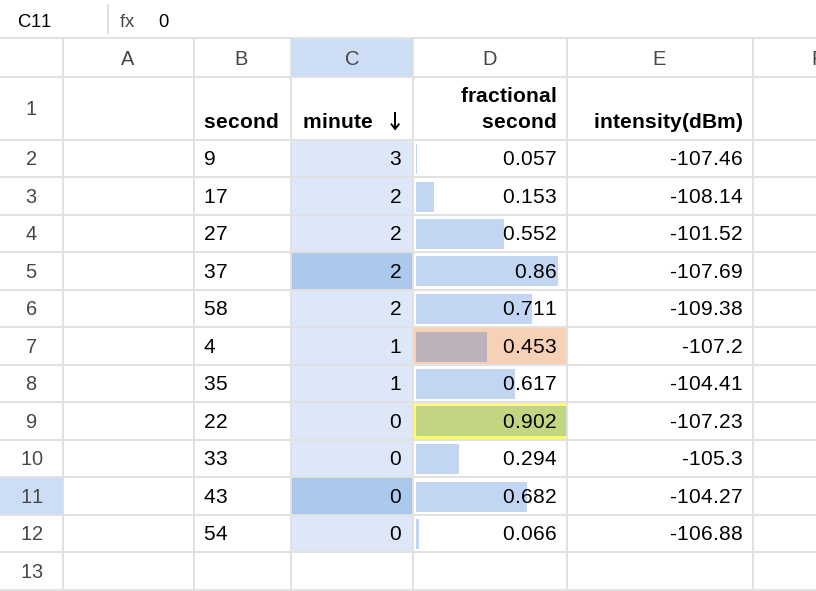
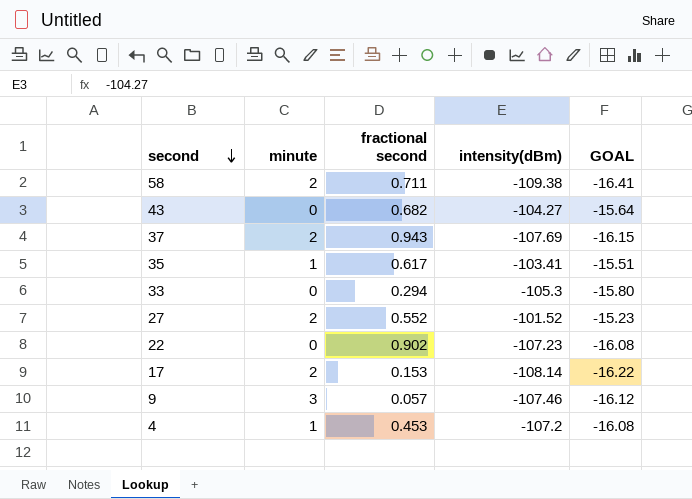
row order: minute descending -> second descending
column GOAL | formula: none -> [intensity(dBm)] * 0.15
row 54: 0 | 0.066 | -106.88 -> none
37 | fractional second: 0.86 -> 0.943
35 | intensity(dBm): -104.41 -> -103.41

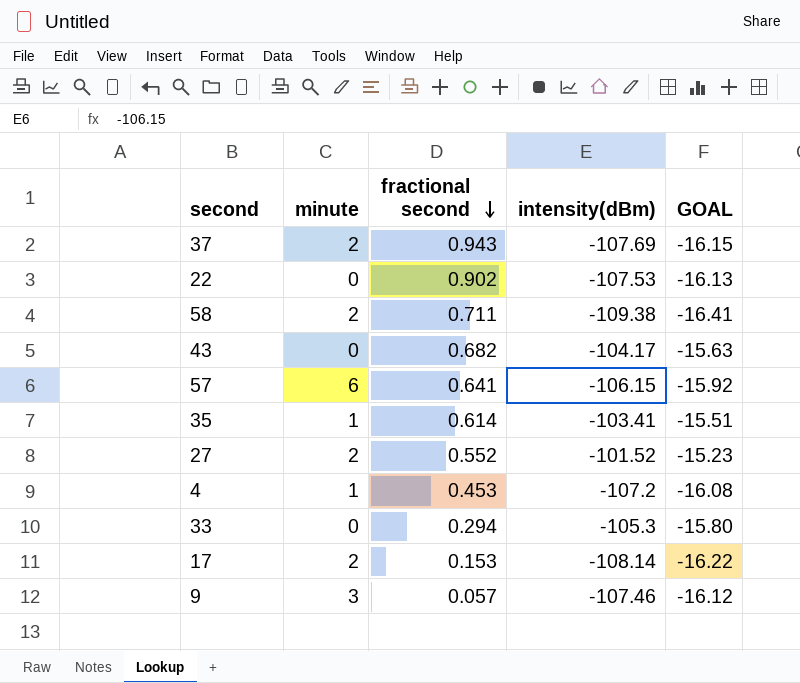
row order: second descending -> fractional second descending
22 | intensity(dBm): -107.23 -> -107.53
22 | GOAL: -16.08 -> -16.13
43 | intensity(dBm): -104.27 -> -104.17
43 | GOAL: -15.64 -> -15.63
row 57: none -> 6 | 0.641 | -106.15 | -15.92
35 | fractional second: 0.617 -> 0.614

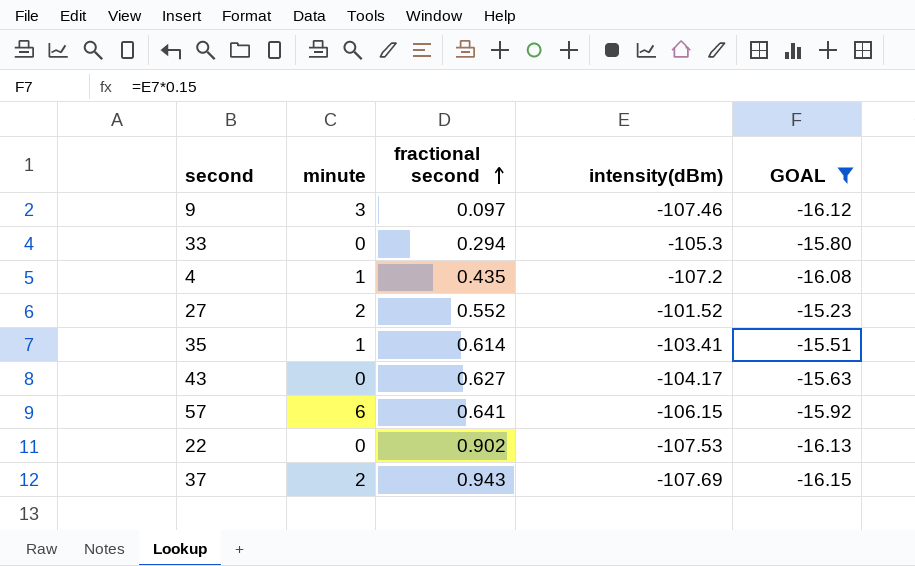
filter: none -> GOAL >= -16.15
row order: fractional second descending -> fractional second ascending
9 | fractional second: 0.057 -> 0.097
4 | fractional second: 0.453 -> 0.435
43 | fractional second: 0.682 -> 0.627

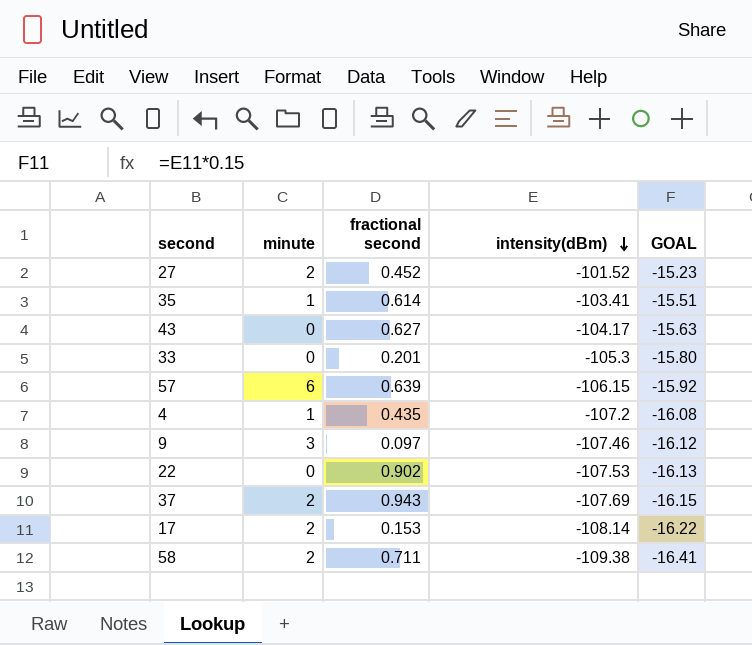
filter: GOAL >= -16.15 -> none
row order: fractional second ascending -> intensity(dBm) descending
27 | fractional second: 0.552 -> 0.452
33 | fractional second: 0.294 -> 0.201
57 | fractional second: 0.641 -> 0.639

